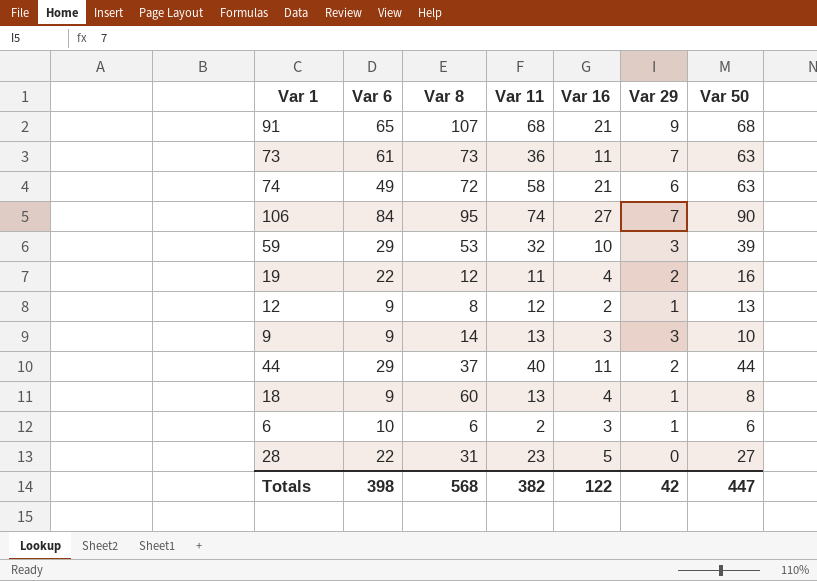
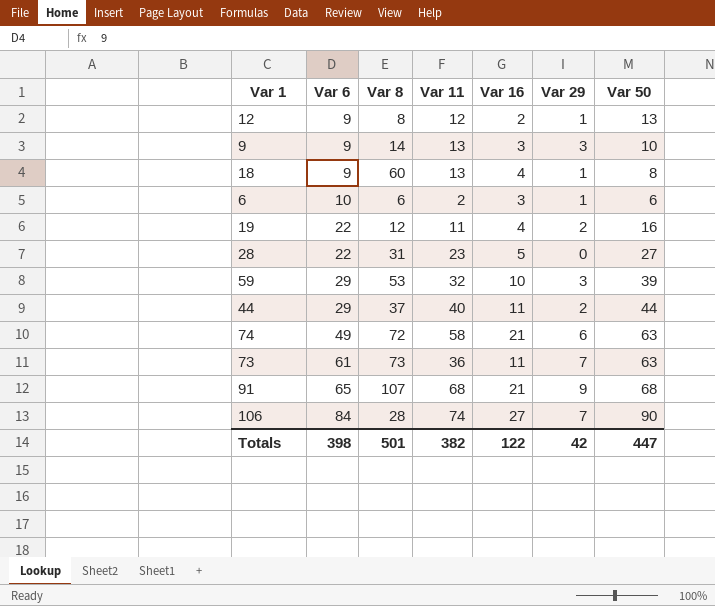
row order: none -> Var 6 ascending
106 | Var 8: 95 -> 28
Totals | Var 8: 568 -> 501

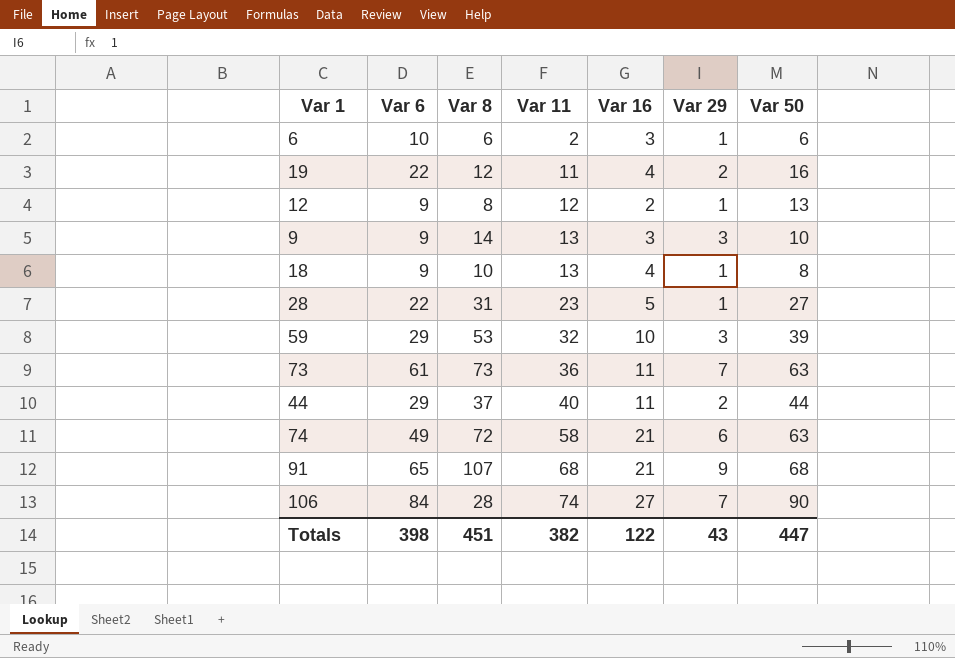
row order: Var 6 ascending -> Var 11 ascending
18 | Var 8: 60 -> 10
28 | Var 29: 0 -> 1
Totals | Var 8: 501 -> 451
Totals | Var 29: 42 -> 43

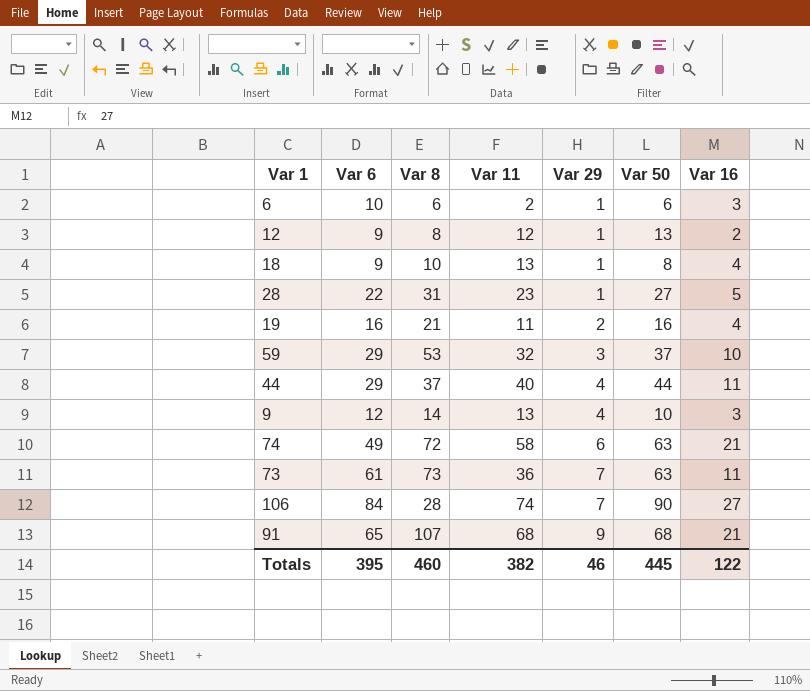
row order: Var 11 ascending -> Var 29 ascending
column Var 16 | position: 5 -> 7
19 | Var 6: 22 -> 16
19 | Var 8: 12 -> 21
59 | Var 50: 39 -> 37
44 | Var 29: 2 -> 4
9 | Var 6: 9 -> 12
9 | Var 29: 3 -> 4
Totals | Var 6: 398 -> 395
Totals | Var 8: 451 -> 460
Totals | Var 29: 43 -> 46
Totals | Var 50: 447 -> 445

